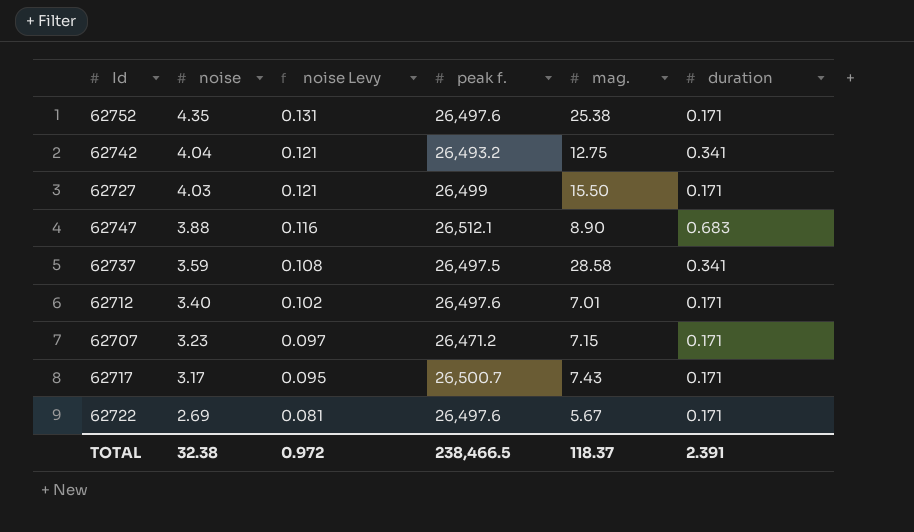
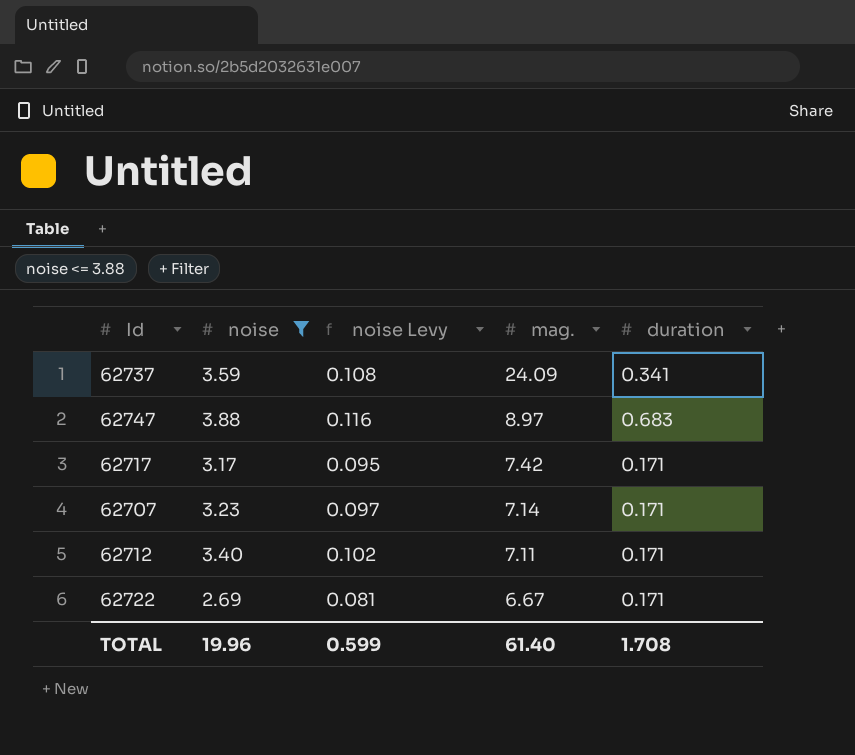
filter: none -> noise <= 3.88
row order: noise descending -> mag. descending
column peak f. | position: 4 -> none
62737 | mag.: 28.58 -> 24.09
62747 | mag.: 8.90 -> 8.97
62717 | mag.: 7.43 -> 7.42
62707 | mag.: 7.15 -> 7.14
62712 | mag.: 7.01 -> 7.11
62722 | mag.: 5.67 -> 6.67
TOTAL | noise: 32.38 -> 19.96
TOTAL | noise Levy: 0.972 -> 0.599
TOTAL | mag.: 118.37 -> 61.40
TOTAL | duration: 2.391 -> 1.708

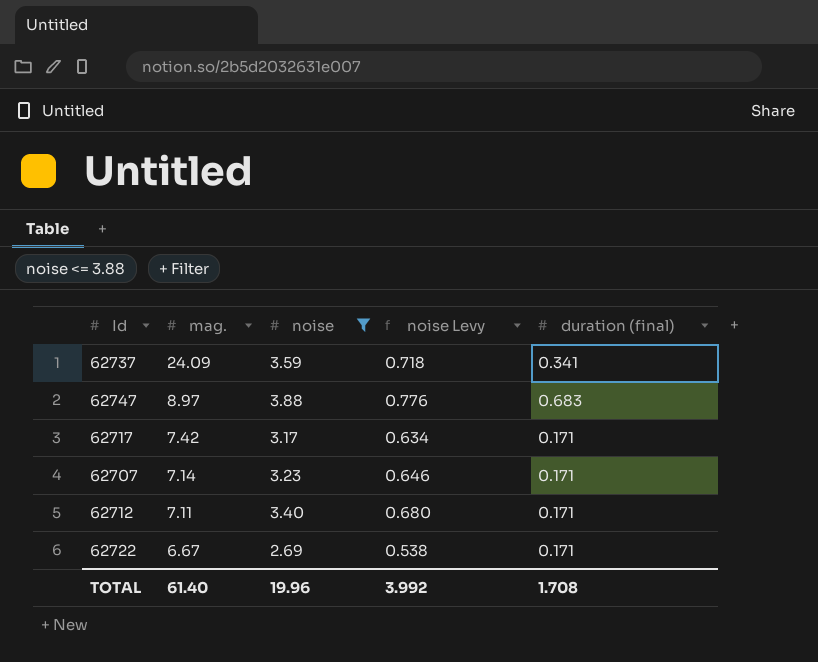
column mag. | position: 4 -> 2
column noise Levy | formula: [noise] * 0.03 -> [noise] * 0.2
column name: duration -> duration (final)
TOTAL | noise Levy: 0.599 -> 3.992

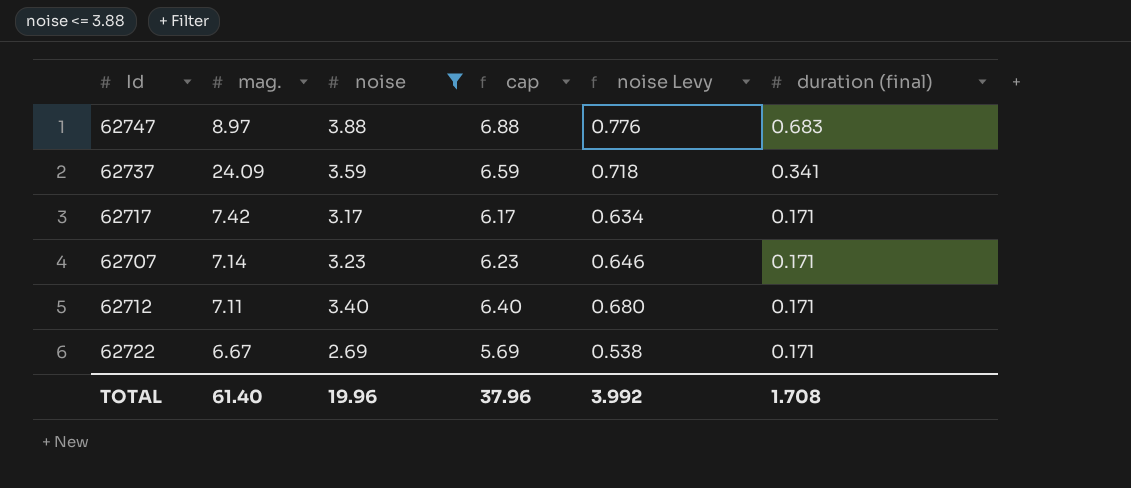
row order: mag. descending -> duration (final) descending
column cap | formula: none -> [noise] + 3

